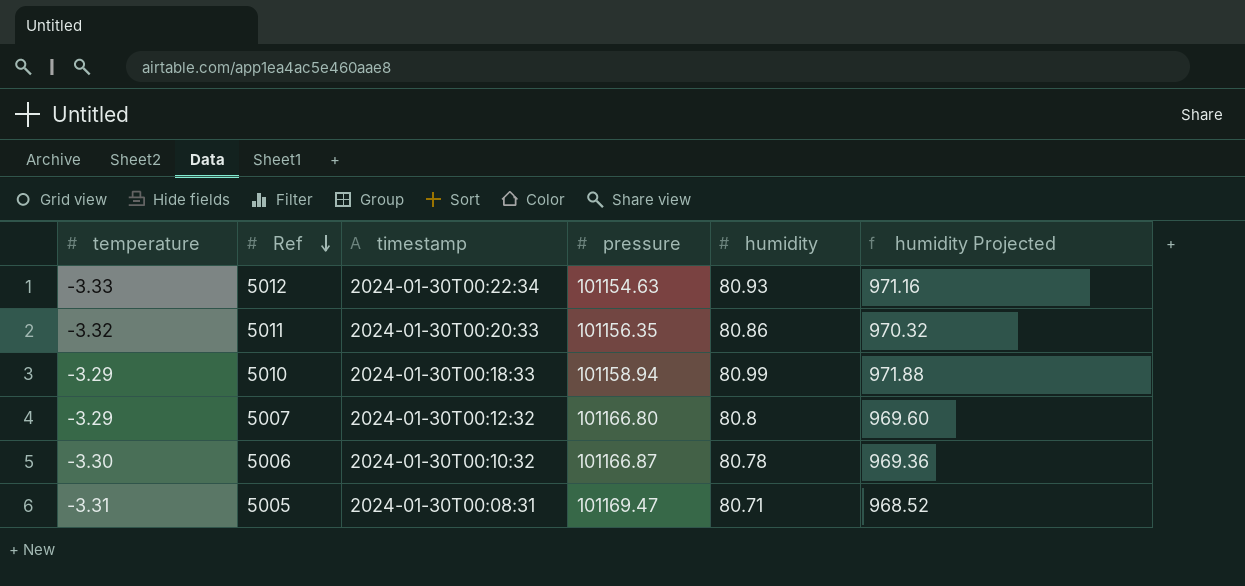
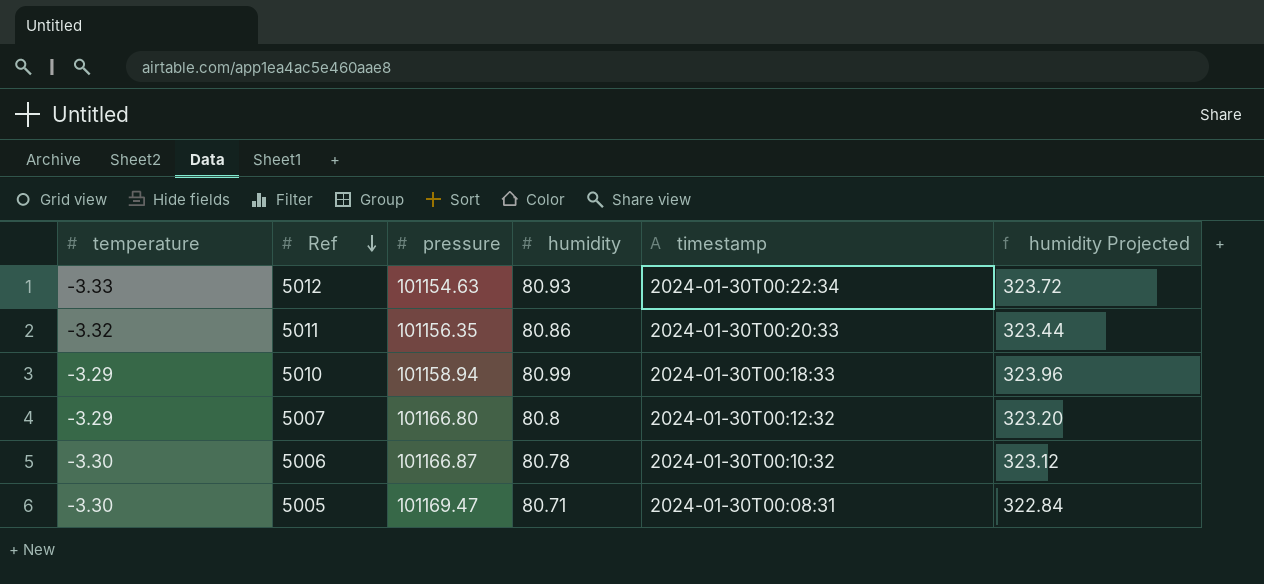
column timestamp | position: 3 -> 5
column humidity Projected | formula: [humidity] * 12 -> [humidity] * 4
5005 | temperature: -3.31 -> -3.30

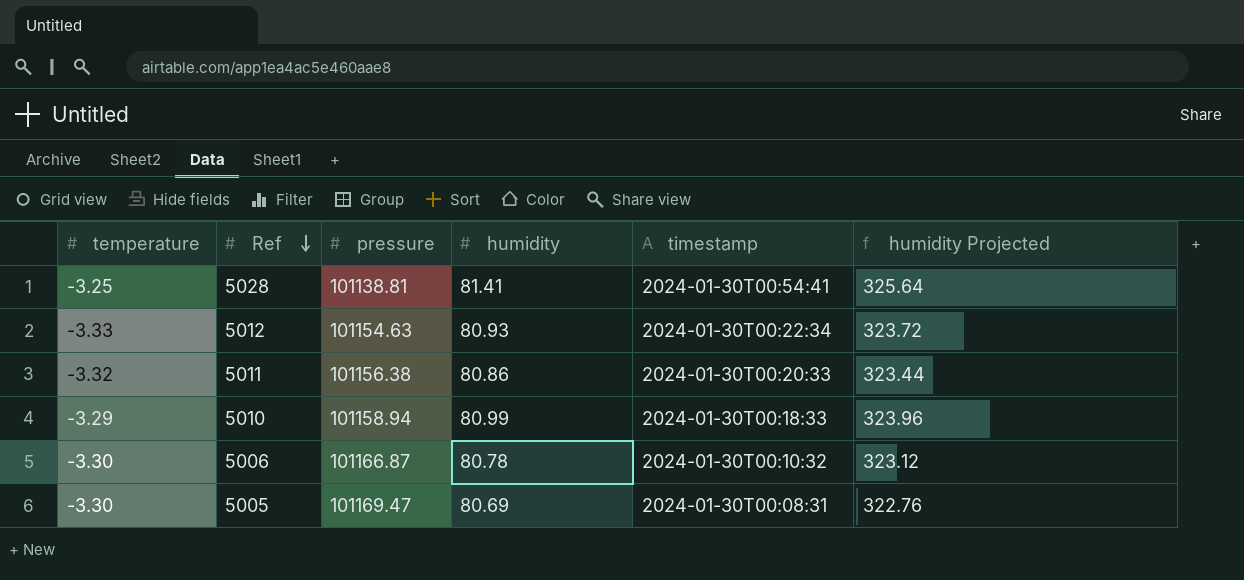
row 5007: -3.29 | 101166.80 | 80.8 | 2024-01-30T00:12:32 | 323.20 -> none
row 5028: none -> -3.25 | 101138.81 | 81.41 | 2024-01-30T00:54:41 | 325.64
5011 | pressure: 101156.35 -> 101156.38
5005 | humidity: 80.71 -> 80.69
5005 | humidity Projected: 322.84 -> 322.76

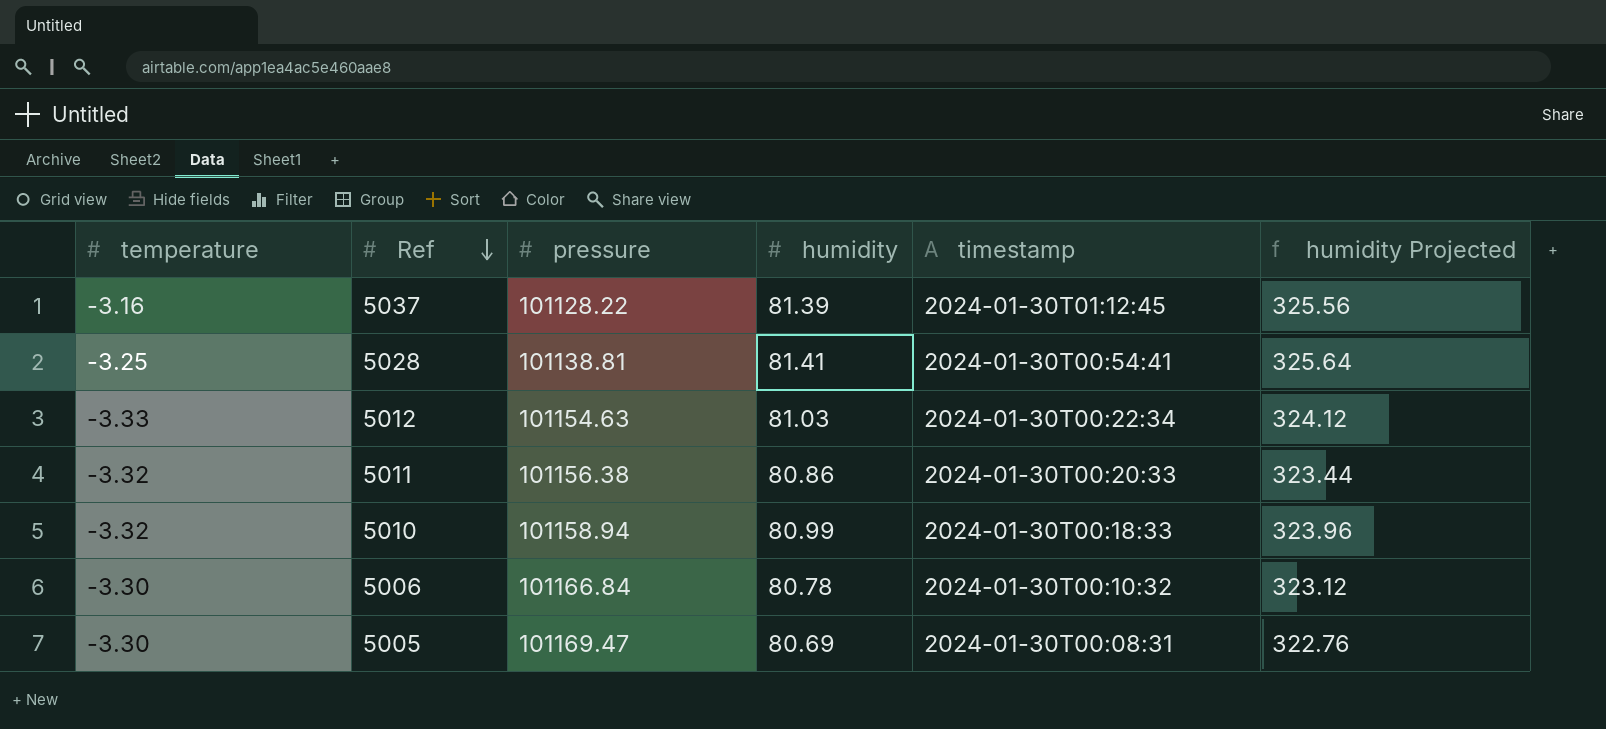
row 5037: none -> -3.16 | 101128.22 | 81.39 | 2024-01-30T01:12:45 | 325.56
5012 | humidity: 80.93 -> 81.03
5012 | humidity Projected: 323.72 -> 324.12
5010 | temperature: -3.29 -> -3.32
5006 | pressure: 101166.87 -> 101166.84

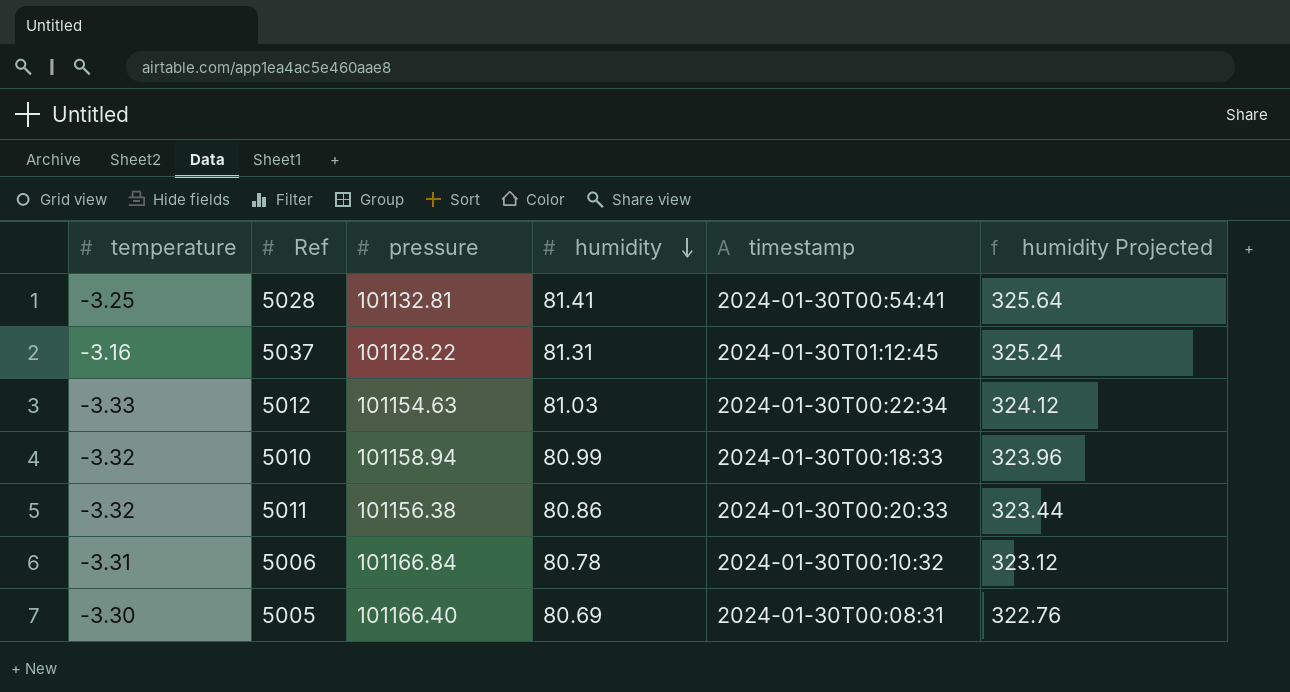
row order: Ref descending -> humidity descending
5028 | pressure: 101138.81 -> 101132.81
5037 | humidity: 81.39 -> 81.31
5037 | humidity Projected: 325.56 -> 325.24
5006 | temperature: -3.30 -> -3.31
5005 | pressure: 101169.47 -> 101166.40

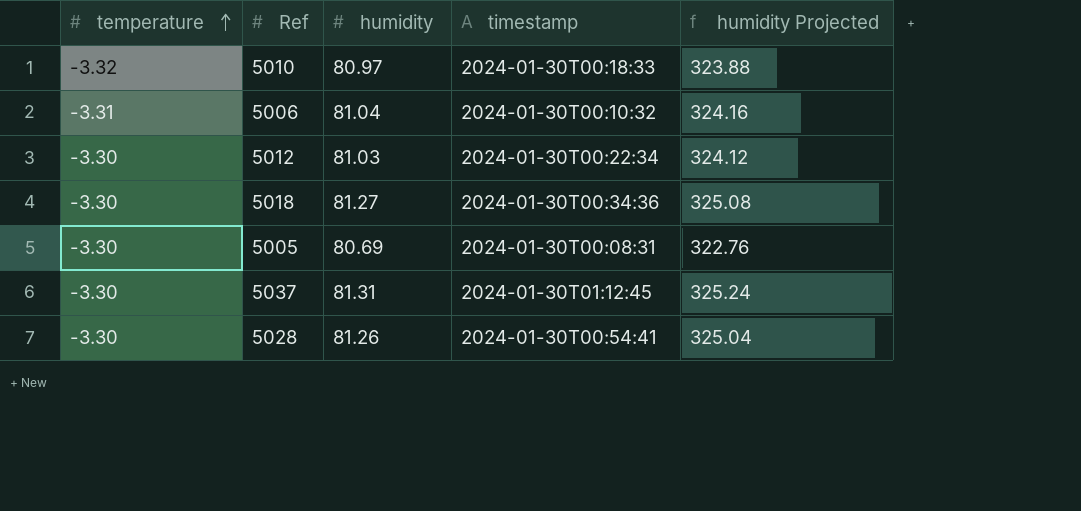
row order: humidity descending -> temperature ascending
column pressure | position: 3 -> none
row 5011: -3.32 | 101156.38 | 80.86 | 2024-01-30T00:20:33 | 323.44 -> none
5010 | humidity: 80.99 -> 80.97
5010 | humidity Projected: 323.96 -> 323.88
5006 | humidity: 80.78 -> 81.04
5006 | humidity Projected: 323.12 -> 324.16
5012 | temperature: -3.33 -> -3.30
row 5018: none -> -3.30 | 81.27 | 2024-01-30T00:34:36 | 325.08
5037 | temperature: -3.16 -> -3.30
5028 | temperature: -3.25 -> -3.30
5028 | humidity: 81.41 -> 81.26
5028 | humidity Projected: 325.64 -> 325.04

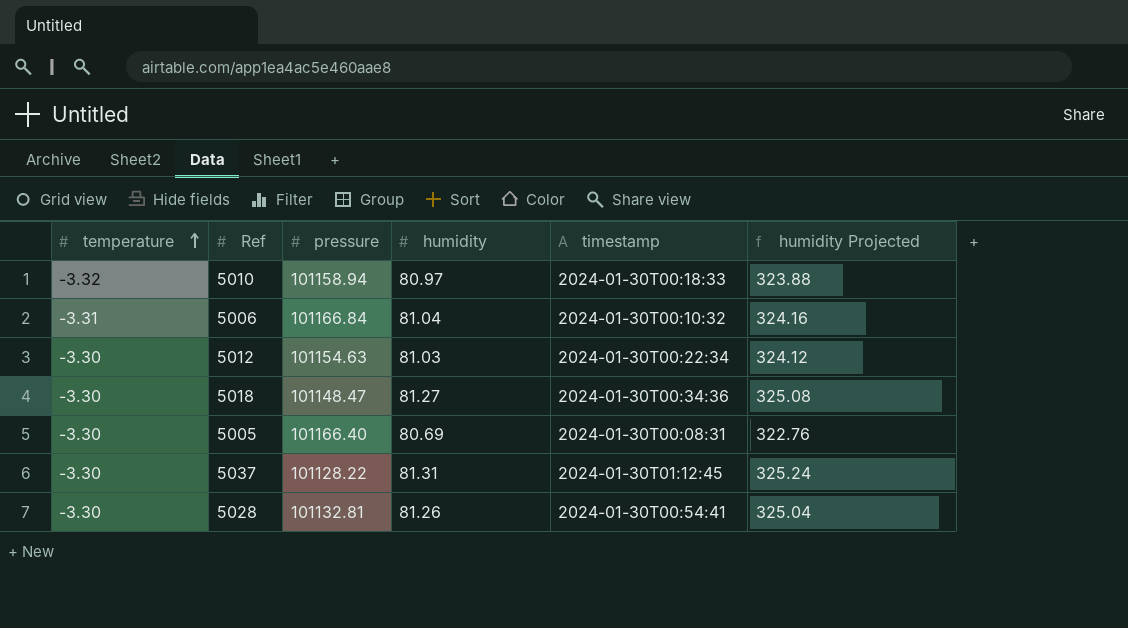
column pressure | position: none -> 3

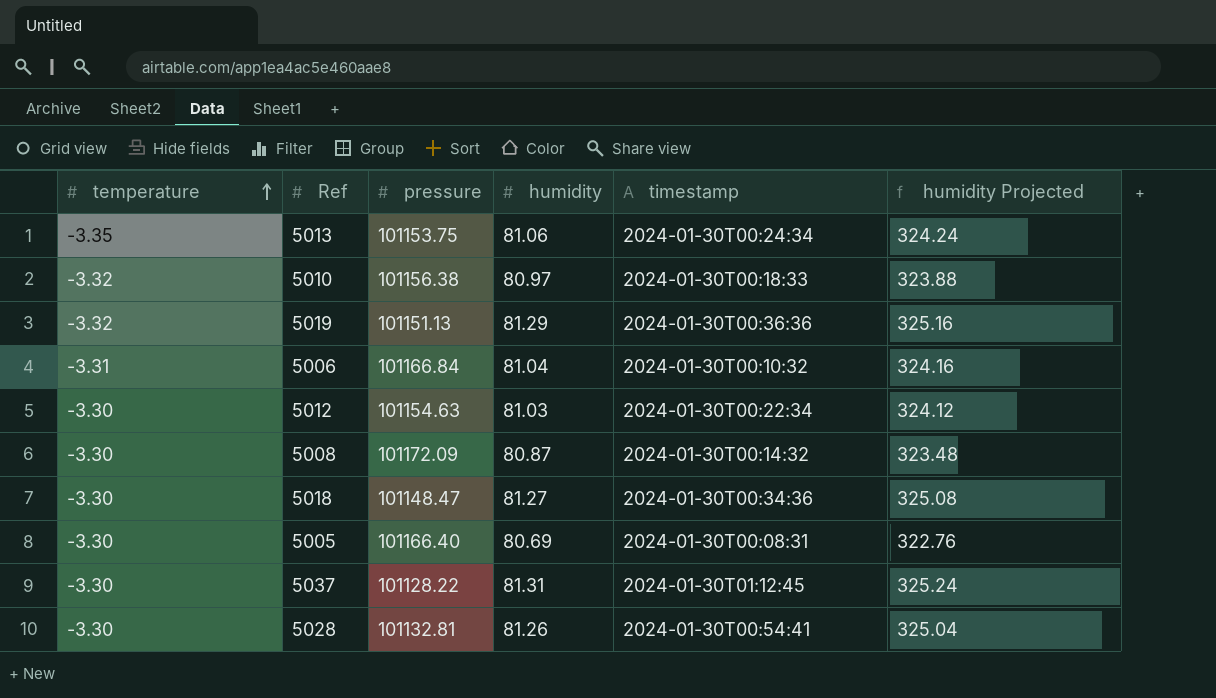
row 5013: none -> -3.35 | 101153.75 | 81.06 | 2024-01-30T00:24:34 | 324.24
5010 | pressure: 101158.94 -> 101156.38
row 5019: none -> -3.32 | 101151.13 | 81.29 | 2024-01-30T00:36:36 | 325.16
row 5008: none -> -3.30 | 101172.09 | 80.87 | 2024-01-30T00:14:32 | 323.48

